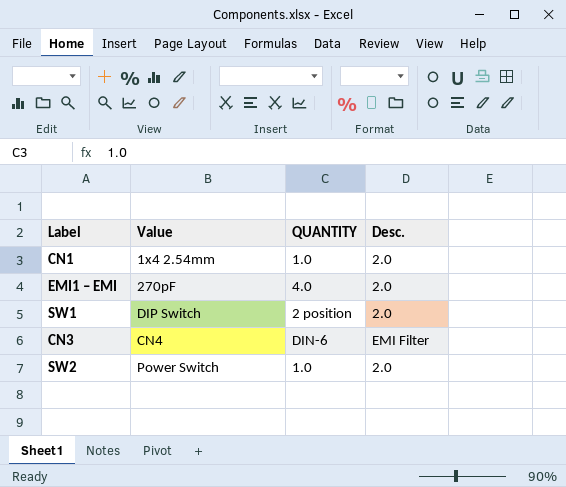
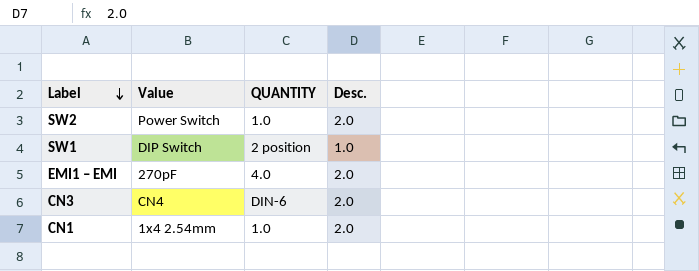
row order: none -> Label descending
SW1 | Desc.: 2.0 -> 1.0
CN3 | Desc.: EMI Filter -> 2.0

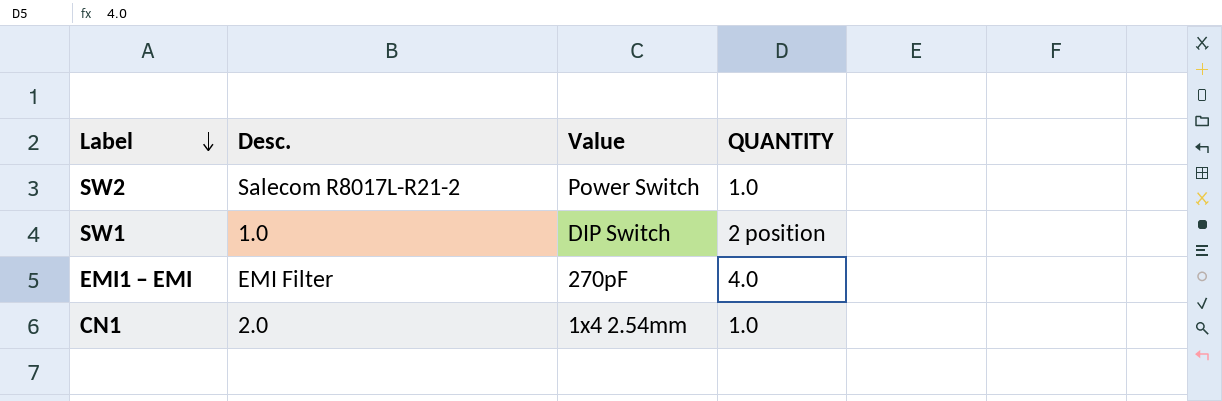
column Desc. | position: 4 -> 2
row CN3: CN4 | DIN-6 | 2.0 -> none
SW2 | Desc.: 2.0 -> Salecom R8017L-R21-2
EMI1 – EMI | Desc.: 2.0 -> EMI Filter

